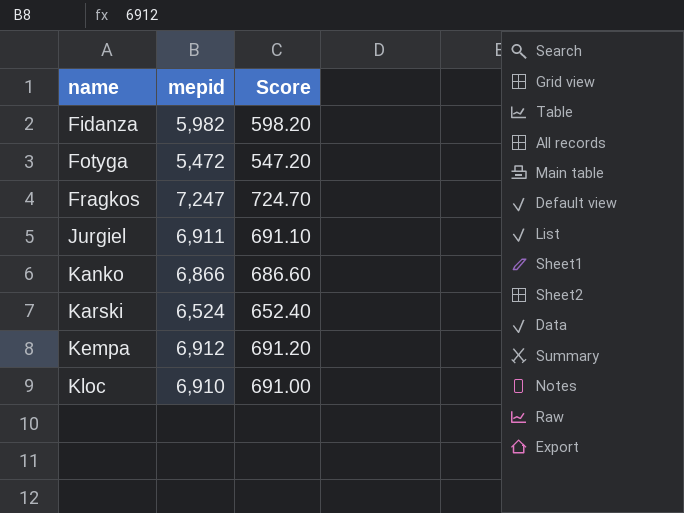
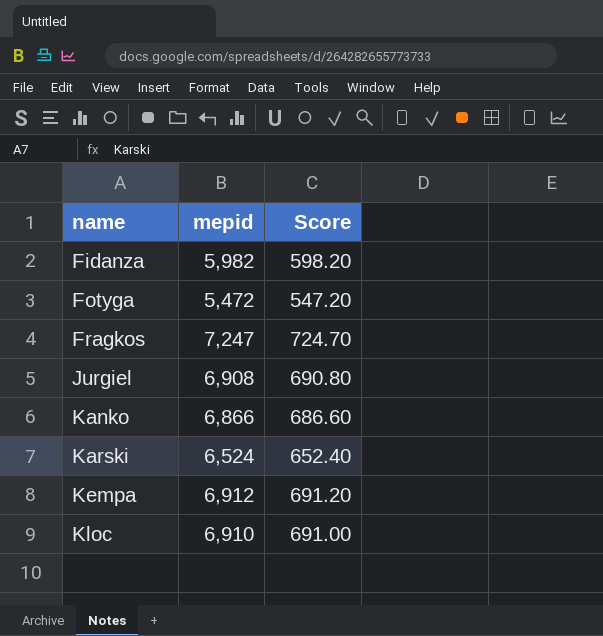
Jurgiel | mepid: 6,911 -> 6,908
Jurgiel | Score: 691.10 -> 690.80

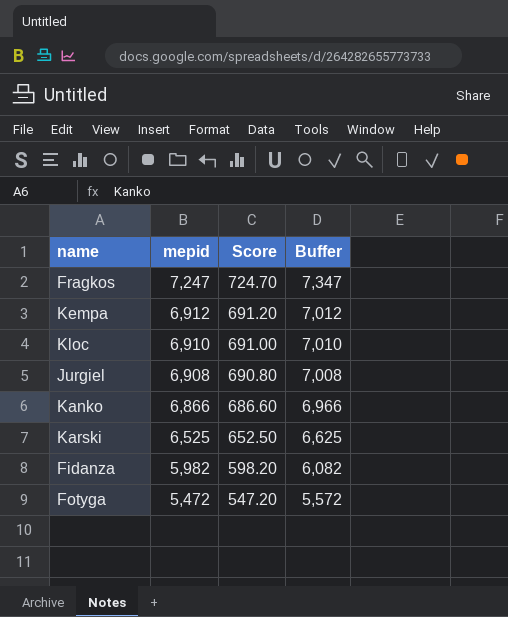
row order: name ascending -> mepid descending
column Buffer | formula: none -> [mepid] + 100
Karski | mepid: 6,524 -> 6,525
Karski | Score: 652.40 -> 652.50

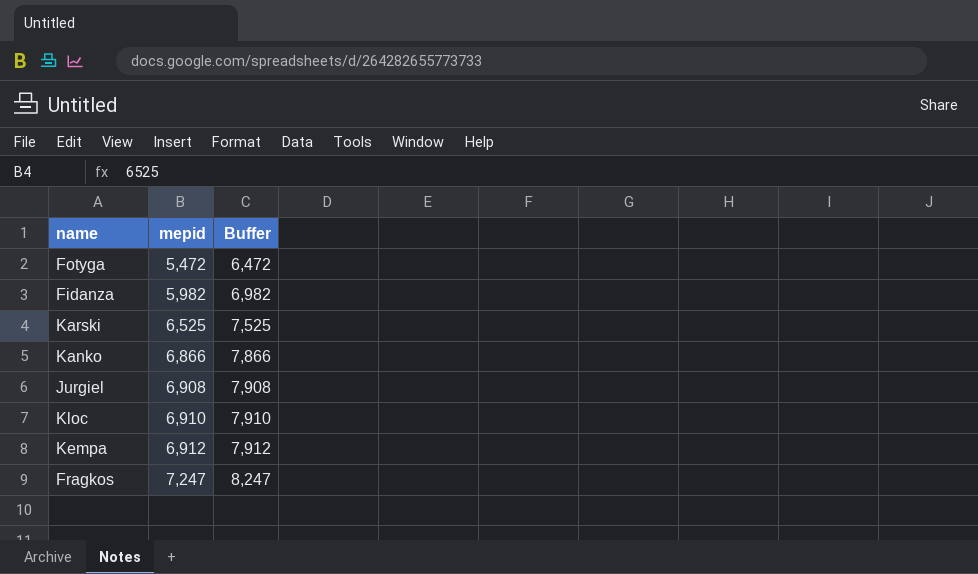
row order: mepid descending -> mepid ascending
column Score | formula: [mepid] * 0.1 -> none
column Buffer | formula: [mepid] + 100 -> [mepid] + 1000

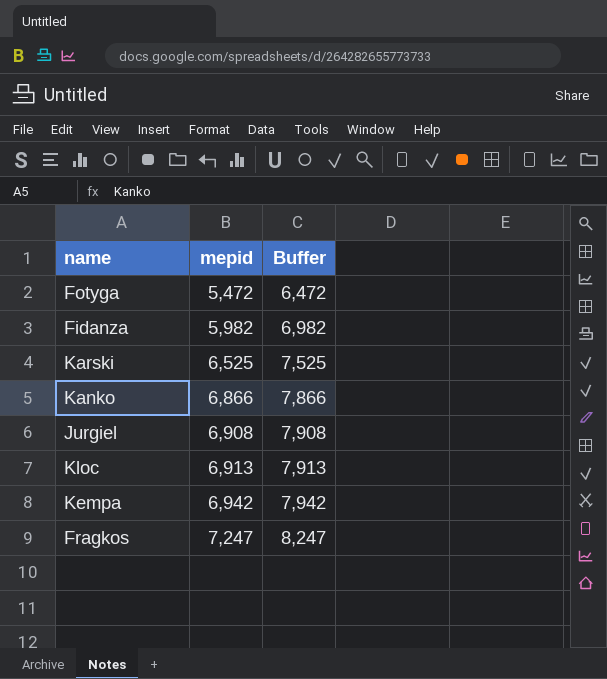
Kloc | mepid: 6,910 -> 6,913
Kloc | Buffer: 7,910 -> 7,913
Kempa | mepid: 6,912 -> 6,942
Kempa | Buffer: 7,912 -> 7,942

